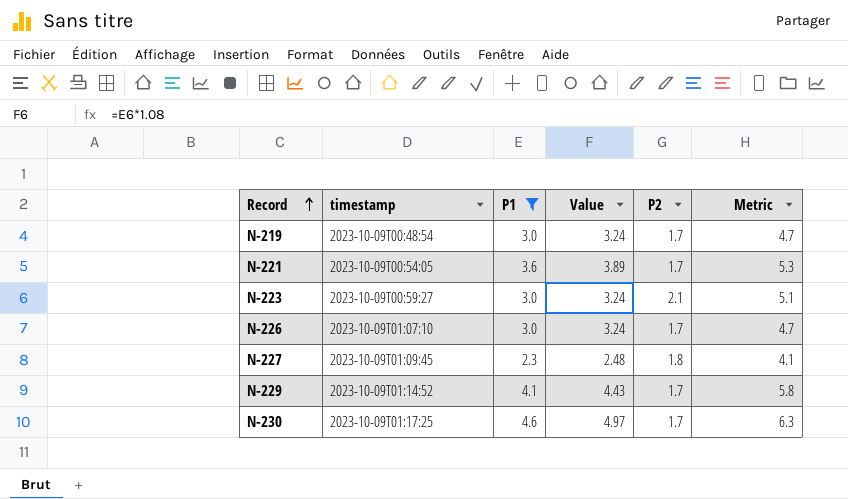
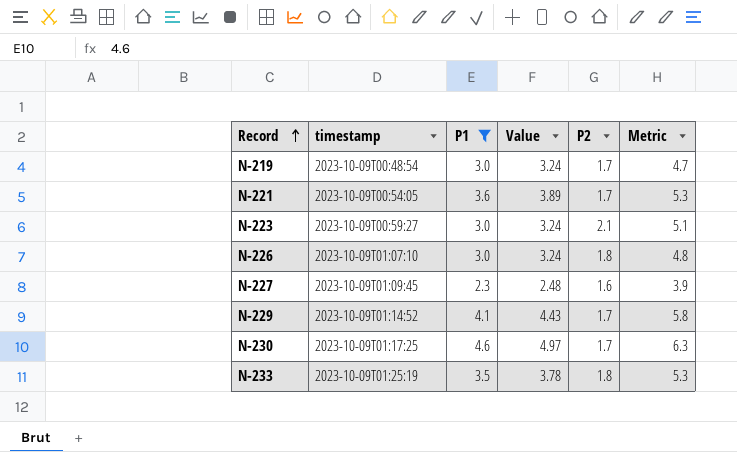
N-226 | P2: 1.7 -> 1.8
N-226 | Metric: 4.7 -> 4.8
N-227 | P2: 1.8 -> 1.6
N-227 | Metric: 4.1 -> 3.9
row N-233: none -> 2023-10-09T01:25:19 | 3.5 | 3.78 | 1.8 | 5.3

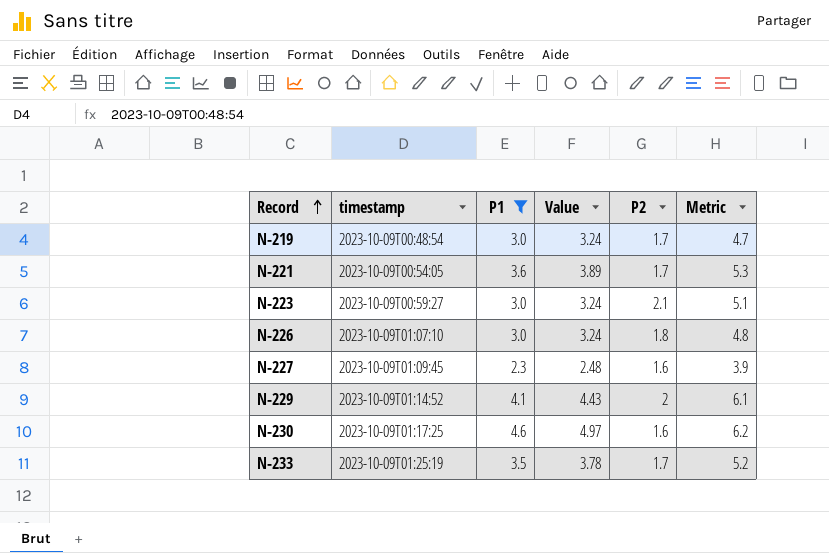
N-229 | P2: 1.7 -> 2
N-229 | Metric: 5.8 -> 6.1
N-230 | P2: 1.7 -> 1.6
N-230 | Metric: 6.3 -> 6.2
N-233 | P2: 1.8 -> 1.7
N-233 | Metric: 5.3 -> 5.2

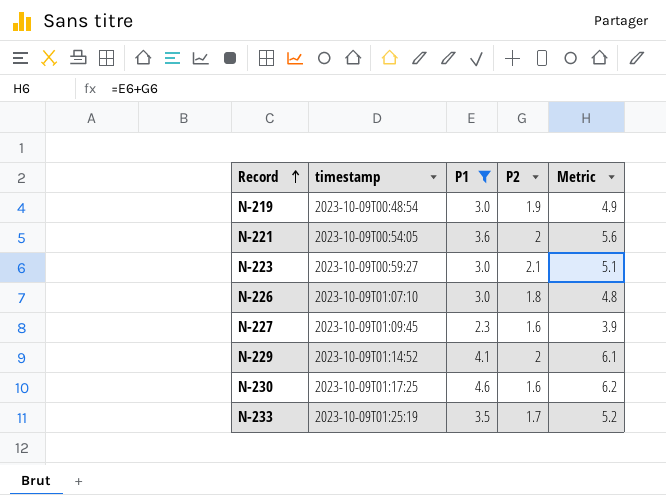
column Value | formula: [P1] * 1.08 -> none
N-219 | P2: 1.7 -> 1.9
N-219 | Metric: 4.7 -> 4.9
N-221 | P2: 1.7 -> 2
N-221 | Metric: 5.3 -> 5.6

